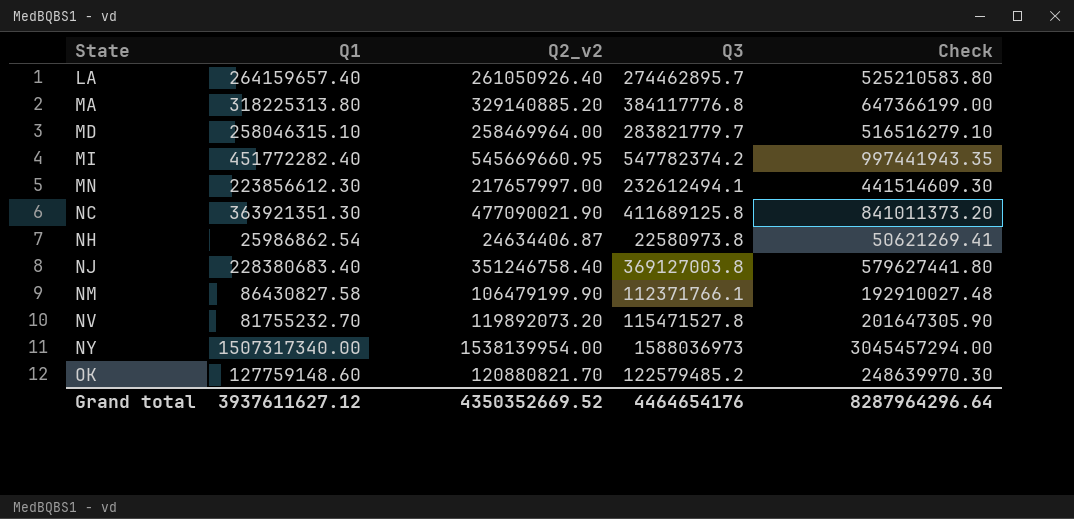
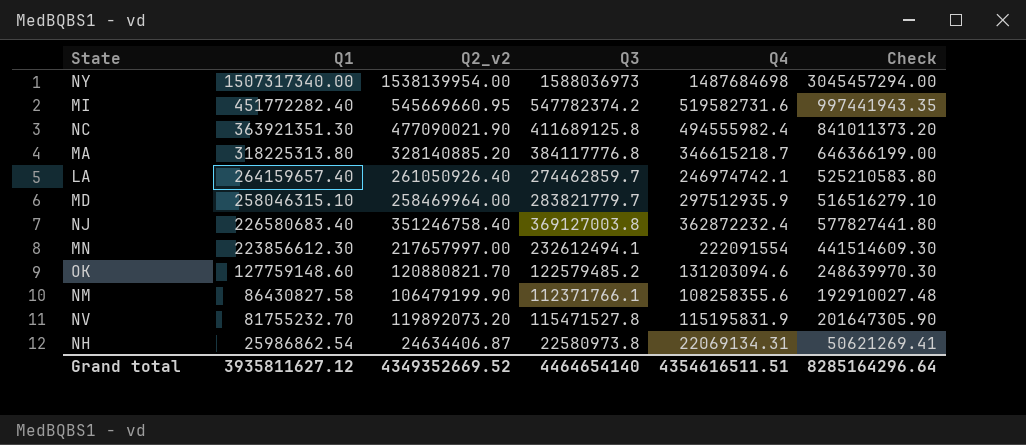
row order: State ascending -> Q1 descending
column Q4 | position: none -> 5
MA | Q2_v2: 329140885.20 -> 328140885.20
MA | Check: 647366199.00 -> 646366199.00
LA | Q3: 274462895.7 -> 274462859.7
NJ | Q1: 228380683.40 -> 226580683.40
NJ | Check: 579627441.80 -> 577827441.80
Grand total | Q1: 3937611627.12 -> 3935811627.12
Grand total | Q2_v2: 4350352669.52 -> 4349352669.52
Grand total | Q3: 4464654176 -> 4464654140
Grand total | Check: 8287964296.64 -> 8285164296.64

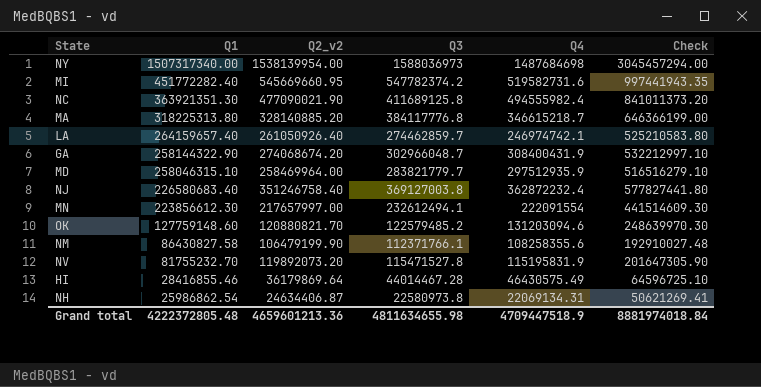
row GA: none -> 258144322.90 | 274068674.20 | 302966048.7 | 308400431.9 | 532212997.10
row HI: none -> 28416855.46 | 36179869.64 | 44014467.28 | 46430575.49 | 64596725.10
Grand total | Q1: 3935811627.12 -> 4222372805.48
Grand total | Q2_v2: 4349352669.52 -> 4659601213.36
Grand total | Q3: 4464654140 -> 4811634655.98
Grand total | Q4: 4354616511.51 -> 4709447518.9
Grand total | Check: 8285164296.64 -> 8881974018.84

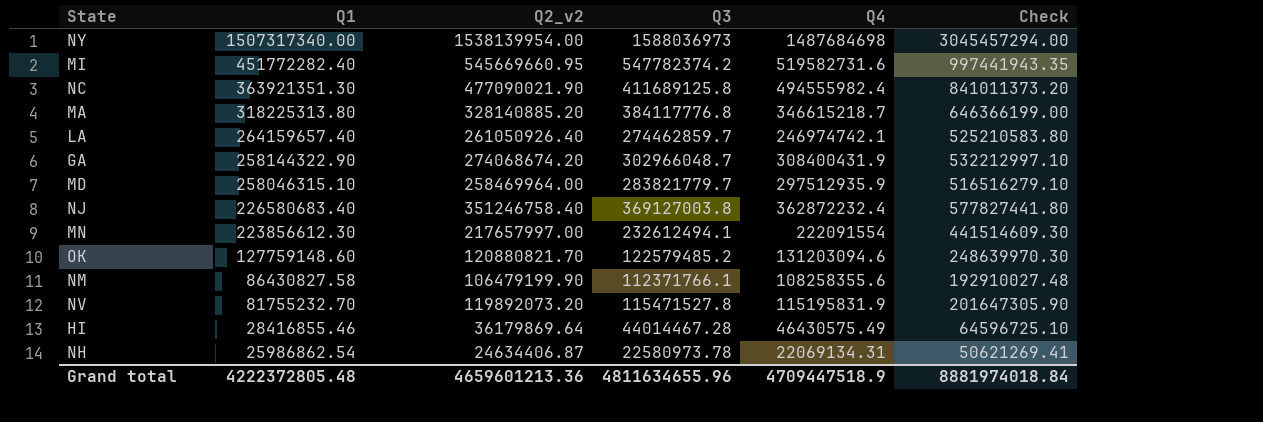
NH | Q3: 22580973.8 -> 22580973.78
Grand total | Q3: 4811634655.98 -> 4811634655.96

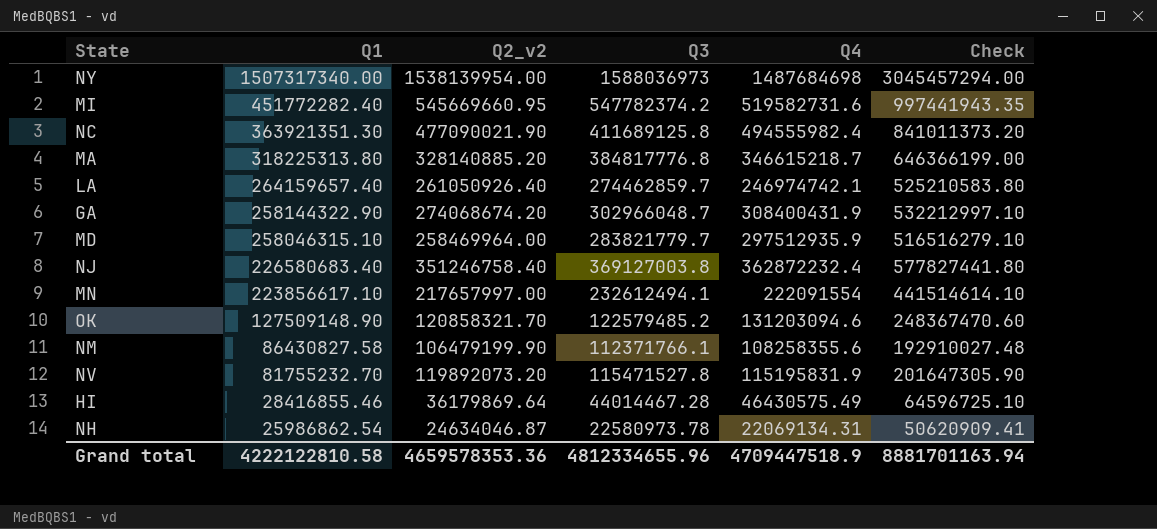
MA | Q3: 384117776.8 -> 384817776.8
MN | Q1: 223856612.30 -> 223856617.10
MN | Check: 441514609.30 -> 441514614.10
OK | Q1: 127759148.60 -> 127509148.90
OK | Q2_v2: 120880821.70 -> 120858321.70
OK | Check: 248639970.30 -> 248367470.60
NH | Q2_v2: 24634406.87 -> 24634046.87
NH | Check: 50621269.41 -> 50620909.41
Grand total | Q1: 4222372805.48 -> 4222122810.58
Grand total | Q2_v2: 4659601213.36 -> 4659578353.36
Grand total | Q3: 4811634655.96 -> 4812334655.96
Grand total | Check: 8881974018.84 -> 8881701163.94

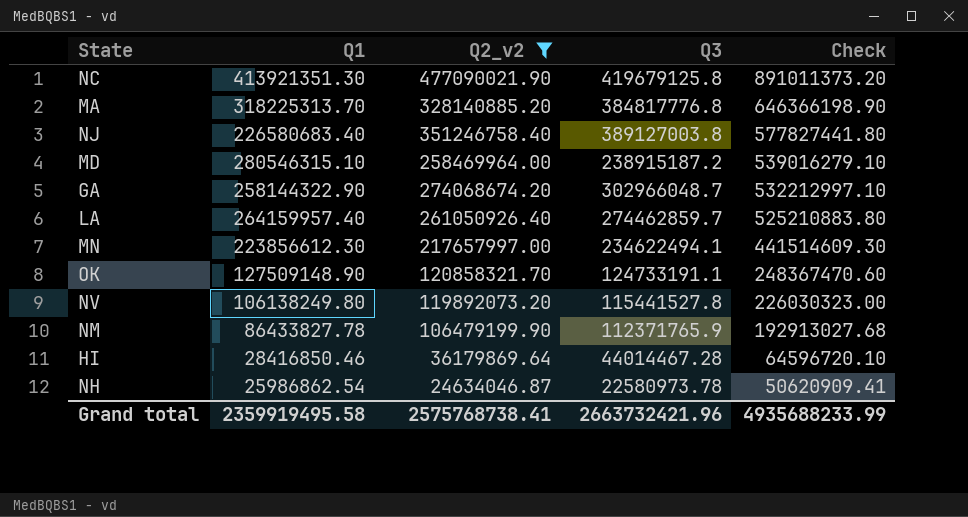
filter: none -> Q2_v2 <= 477090021.90
row order: Q1 descending -> Check descending
column Q4 | position: 5 -> none
NC | Q1: 363921351.30 -> 413921351.30
NC | Q3: 411689125.8 -> 419679125.8
NC | Check: 841011373.20 -> 891011373.20
MA | Q1: 318225313.80 -> 318225313.70
MA | Check: 646366199.00 -> 646366198.90
NJ | Q3: 369127003.8 -> 389127003.8
MD | Q1: 258046315.10 -> 280546315.10
MD | Q3: 283821779.7 -> 238915187.2
MD | Check: 516516279.10 -> 539016279.10
LA | Q1: 264159657.40 -> 264159957.40
LA | Check: 525210583.80 -> 525210883.80
MN | Q1: 223856617.10 -> 223856612.30
MN | Q3: 232612494.1 -> 234622494.1
MN | Check: 441514614.10 -> 441514609.30
OK | Q3: 122579485.2 -> 124733191.1
NV | Q1: 81755232.70 -> 106138249.80
NV | Q3: 115471527.8 -> 115441527.8
NV | Check: 201647305.90 -> 226030323.00
NM | Q1: 86430827.58 -> 86433827.78
NM | Q3: 112371766.1 -> 112371765.9
NM | Check: 192910027.48 -> 192913027.68
HI | Q1: 28416855.46 -> 28416850.46
HI | Check: 64596725.10 -> 64596720.10
Grand total | Q1: 4222122810.58 -> 2359919495.58
Grand total | Q2_v2: 4659578353.36 -> 2575768738.41
Grand total | Q3: 4812334655.96 -> 2663732421.96
Grand total | Check: 8881701163.94 -> 4935688233.99

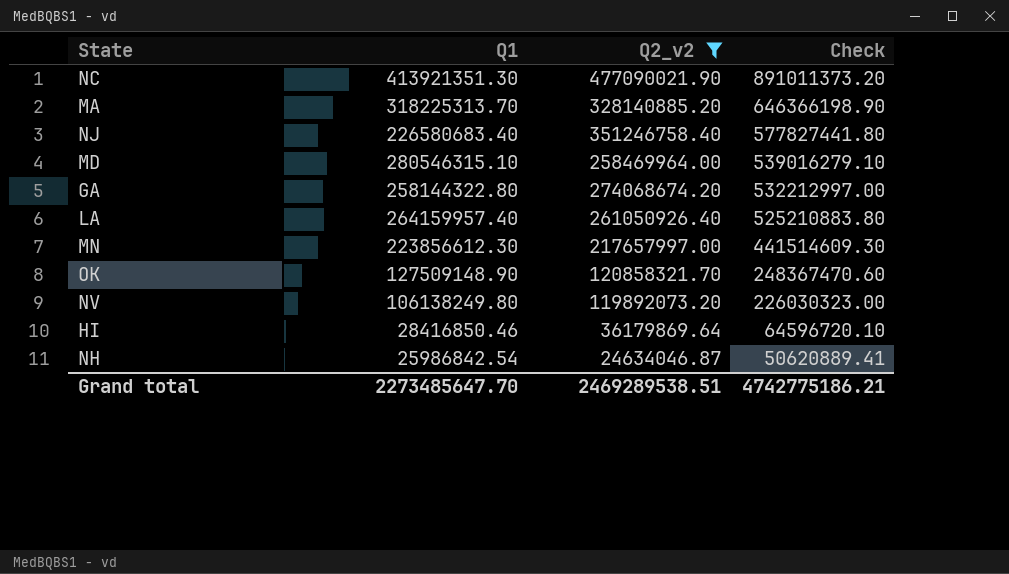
column Q3 | position: 4 -> none
row NM: 86433827.78 | 106479199.90 | 112371765.9 | 192913027.68 -> none
GA | Q1: 258144322.90 -> 258144322.80
GA | Check: 532212997.10 -> 532212997.00
NH | Q1: 25986862.54 -> 25986842.54
NH | Check: 50620909.41 -> 50620889.41
Grand total | Q1: 2359919495.58 -> 2273485647.70
Grand total | Q2_v2: 2575768738.41 -> 2469289538.51
Grand total | Check: 4935688233.99 -> 4742775186.21

